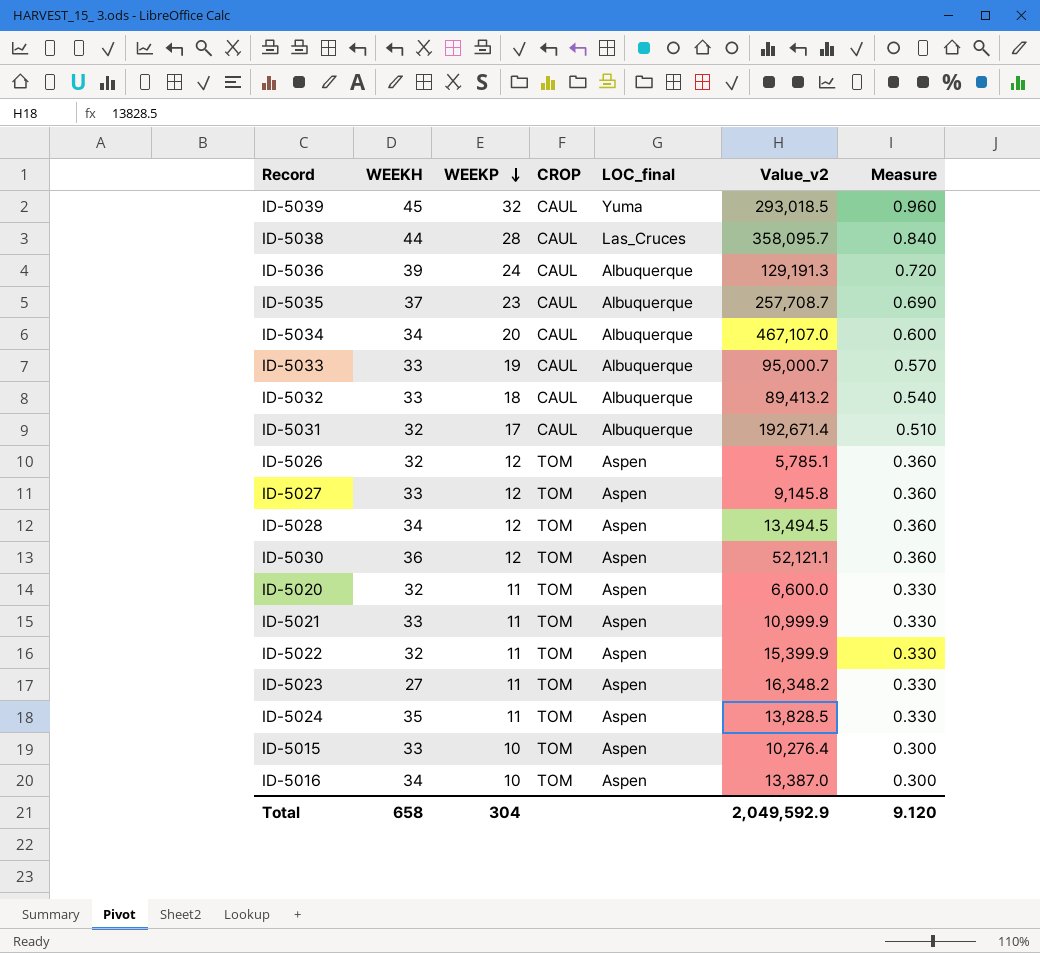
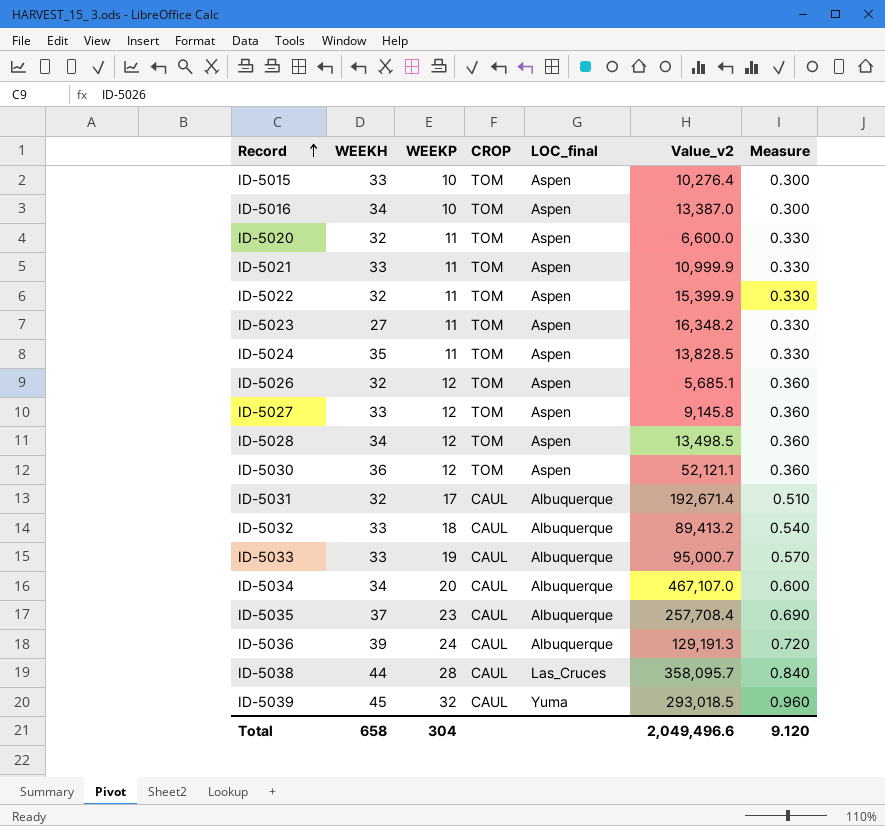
row order: WEEKP descending -> Record ascending
ID-5026 | Value_v2: 5,785.1 -> 5,685.1
ID-5028 | Value_v2: 13,494.5 -> 13,498.5
ID-5035 | Value_v2: 257,708.7 -> 257,708.4
Total | Value_v2: 2,049,592.9 -> 2,049,496.6

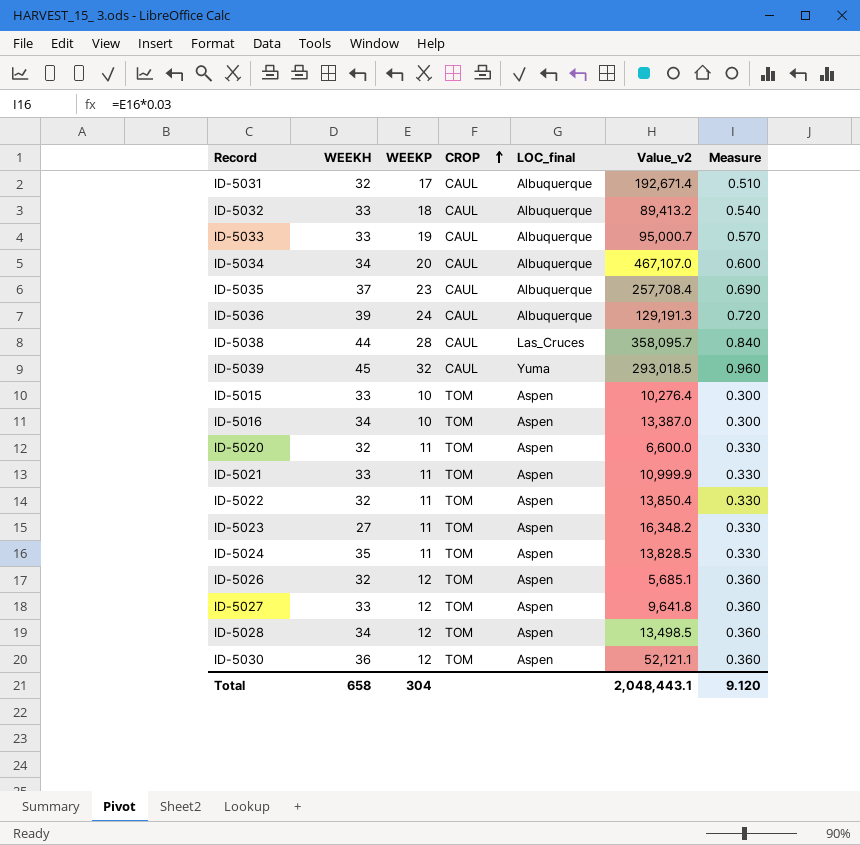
row order: Record ascending -> CROP ascending
ID-5022 | Value_v2: 15,399.9 -> 13,850.4
ID-5027 | Value_v2: 9,145.8 -> 9,641.8
Total | Value_v2: 2,049,496.6 -> 2,048,443.1

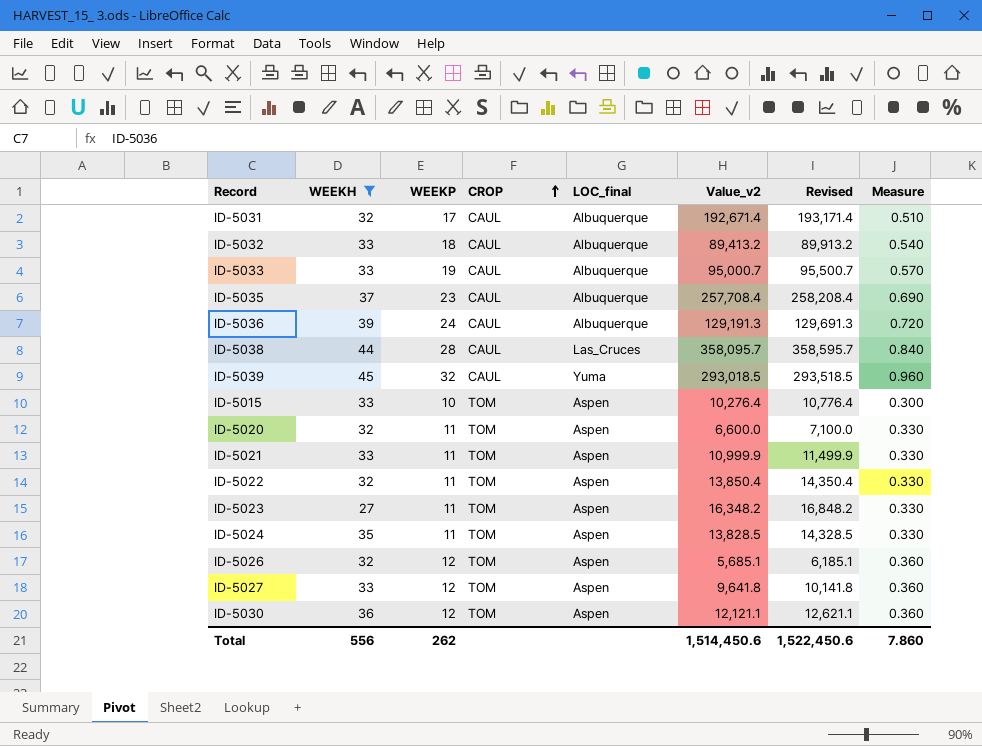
filter: none -> WEEKH != 34
column Revised | formula: none -> [Value_v2] + 500
ID-5030 | Value_v2: 52,121.1 -> 12,121.1
Total | WEEKH: 658 -> 556
Total | WEEKP: 304 -> 262
Total | Value_v2: 2,048,443.1 -> 1,514,450.6
Total | Measure: 9.120 -> 7.860

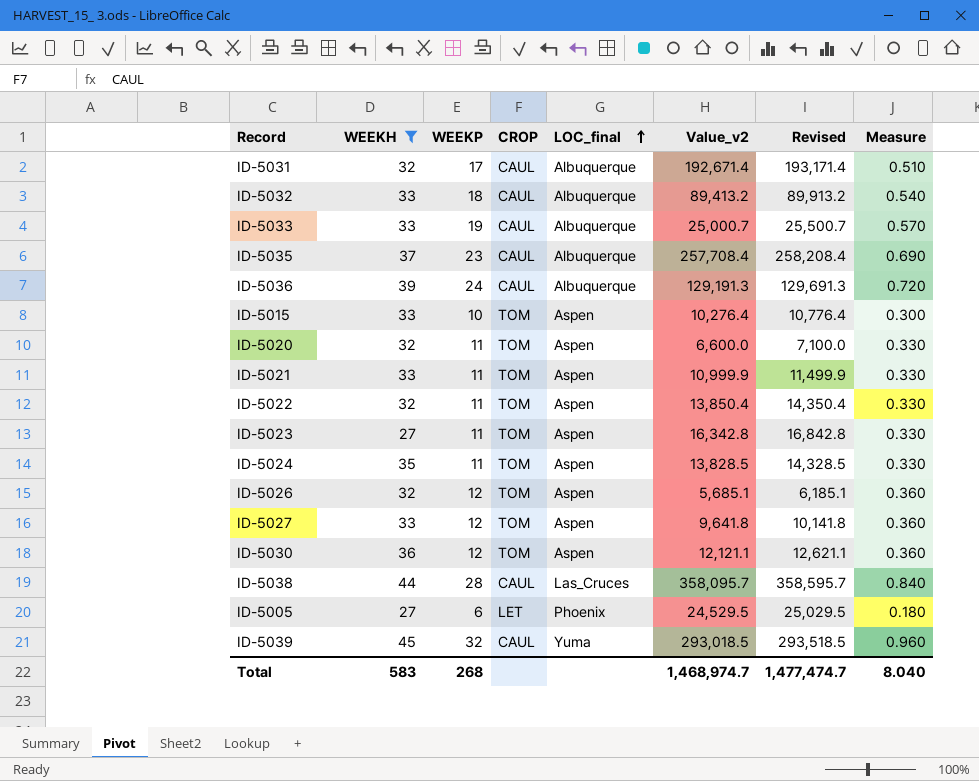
row order: CROP ascending -> LOC_final ascending
ID-5033 | Value_v2: 95,000.7 -> 25,000.7
ID-5033 | Revised: 95,500.7 -> 25,500.7
ID-5023 | Value_v2: 16,348.2 -> 16,342.8
ID-5023 | Revised: 16,848.2 -> 16,842.8
row ID-5005: none -> 27 | 6 | LET | Phoenix | 24,529.5 | 25,029.5 | 0.180
Total | WEEKH: 556 -> 583
Total | WEEKP: 262 -> 268
Total | Value_v2: 1,514,450.6 -> 1,468,974.7
Total | Revised: 1,522,450.6 -> 1,477,474.7
Total | Measure: 7.860 -> 8.040

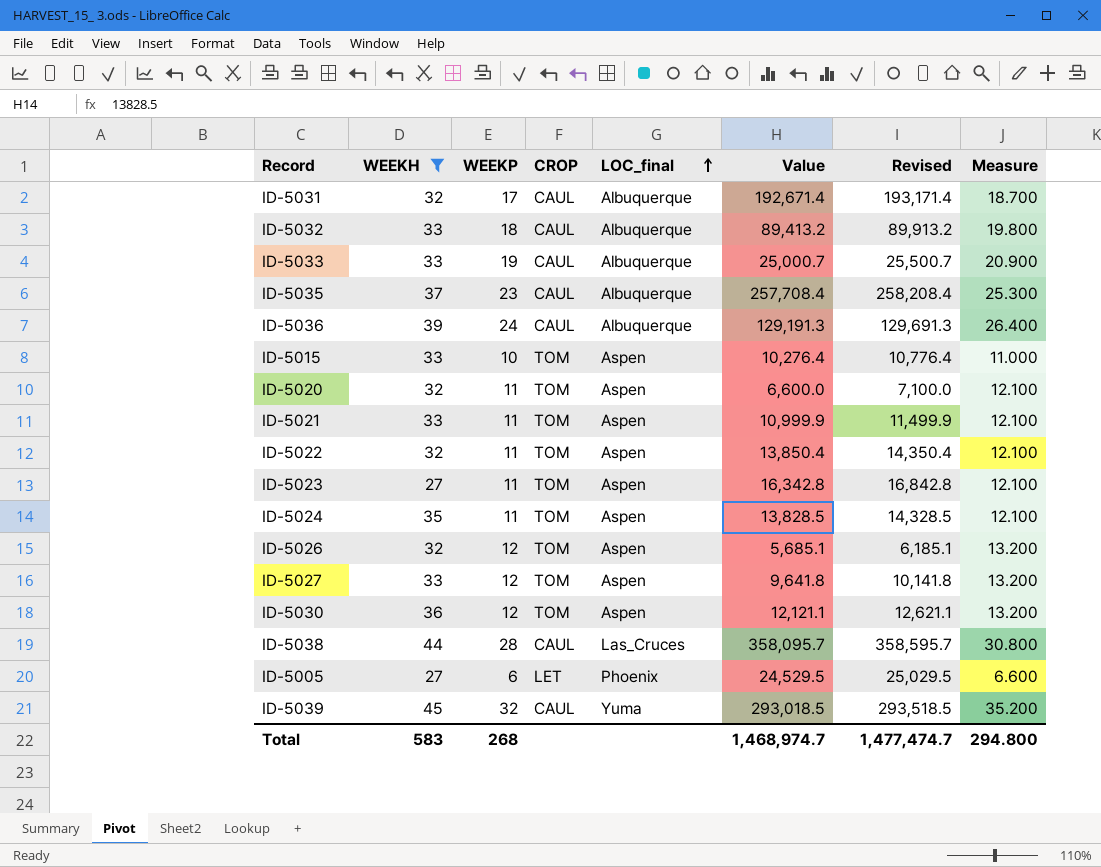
column name: Value_v2 -> Value
column Measure | formula: [WEEKP] * 0.03 -> [WEEKP] * 1.1
Total | Measure: 8.040 -> 294.800

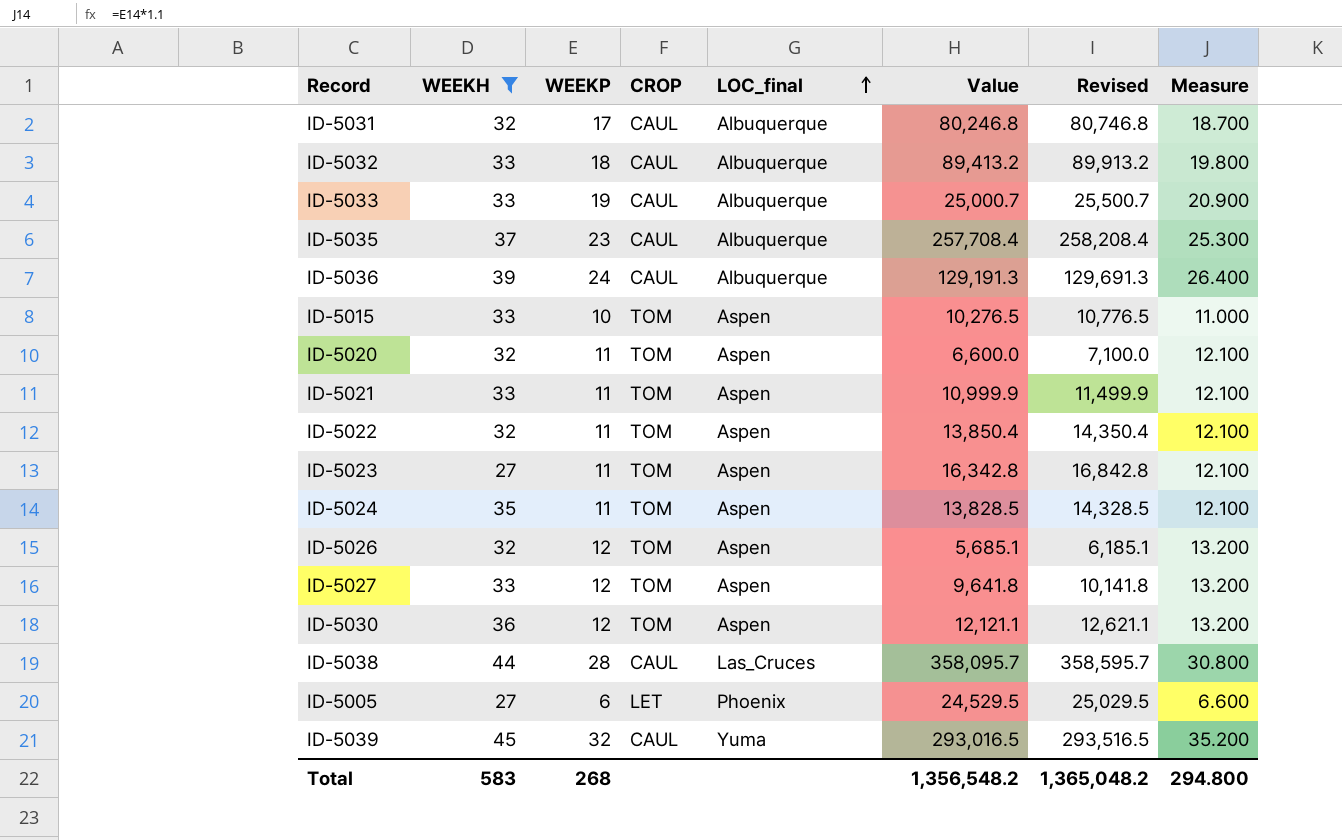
ID-5031 | Value: 192,671.4 -> 80,246.8
ID-5031 | Revised: 193,171.4 -> 80,746.8
ID-5015 | Value: 10,276.4 -> 10,276.5
ID-5015 | Revised: 10,776.4 -> 10,776.5
ID-5039 | Value: 293,018.5 -> 293,016.5
ID-5039 | Revised: 293,518.5 -> 293,516.5
Total | Value: 1,468,974.7 -> 1,356,548.2
Total | Revised: 1,477,474.7 -> 1,365,048.2

